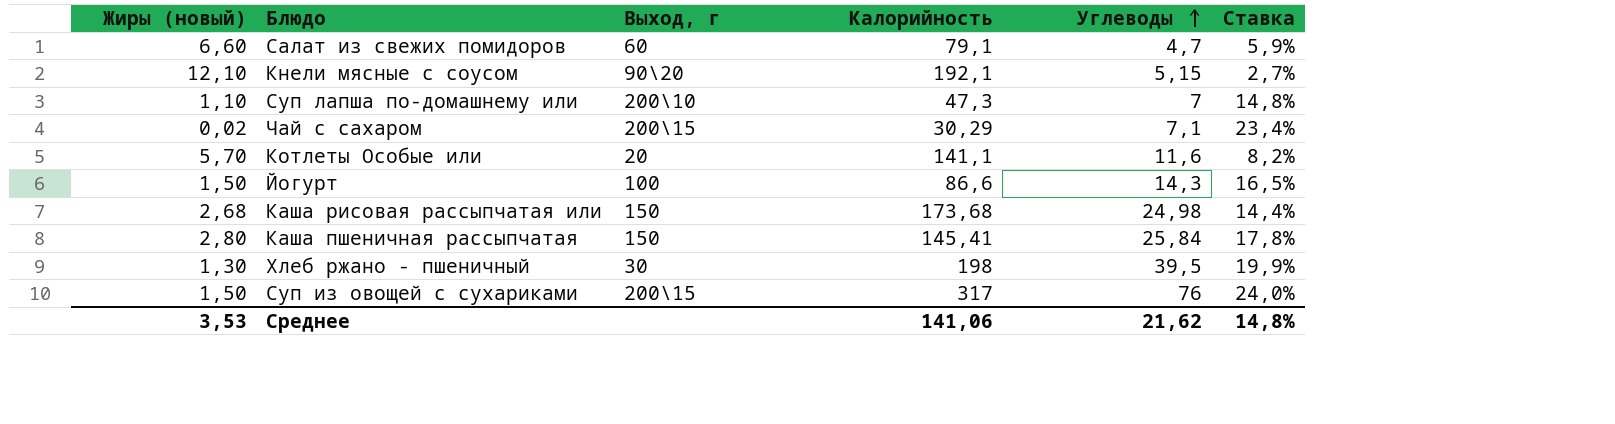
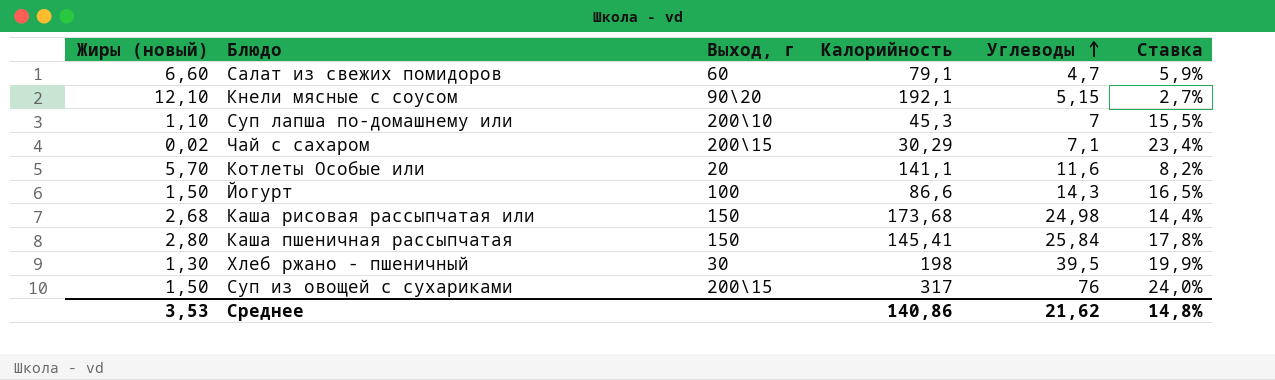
Суп лапша по-домашнему или | Калорийность: 47,3 -> 45,3
Суп лапша по-домашнему или | Ставка: 14,8% -> 15,5%
Среднее | Калорийность: 141,06 -> 140,86

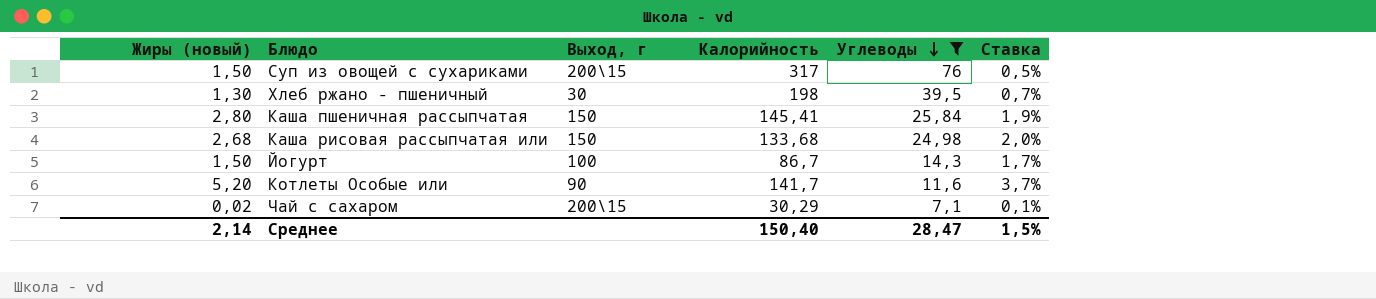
filter: none -> Углеводы >= 7,1
row order: Углеводы ascending -> Углеводы descending
column Ставка | formula: [Углеводы] / [Калорийность] -> [Жиры (новый)] / [Калорийность]
Каша рисовая рассыпчатая или | Калорийность: 173,68 -> 133,68
Йогурт | Калорийность: 86,6 -> 86,7
Котлеты Особые или | Жиры (новый): 5,70 -> 5,20
Котлеты Особые или | Выход, г: 20 -> 90
Котлеты Особые или | Калорийность: 141,1 -> 141,7
Среднее | Жиры (новый): 3,53 -> 2,14
Среднее | Калорийность: 140,86 -> 150,40
Среднее | Углеводы: 21,62 -> 28,47
Среднее | Ставка: 14,8% -> 1,5%

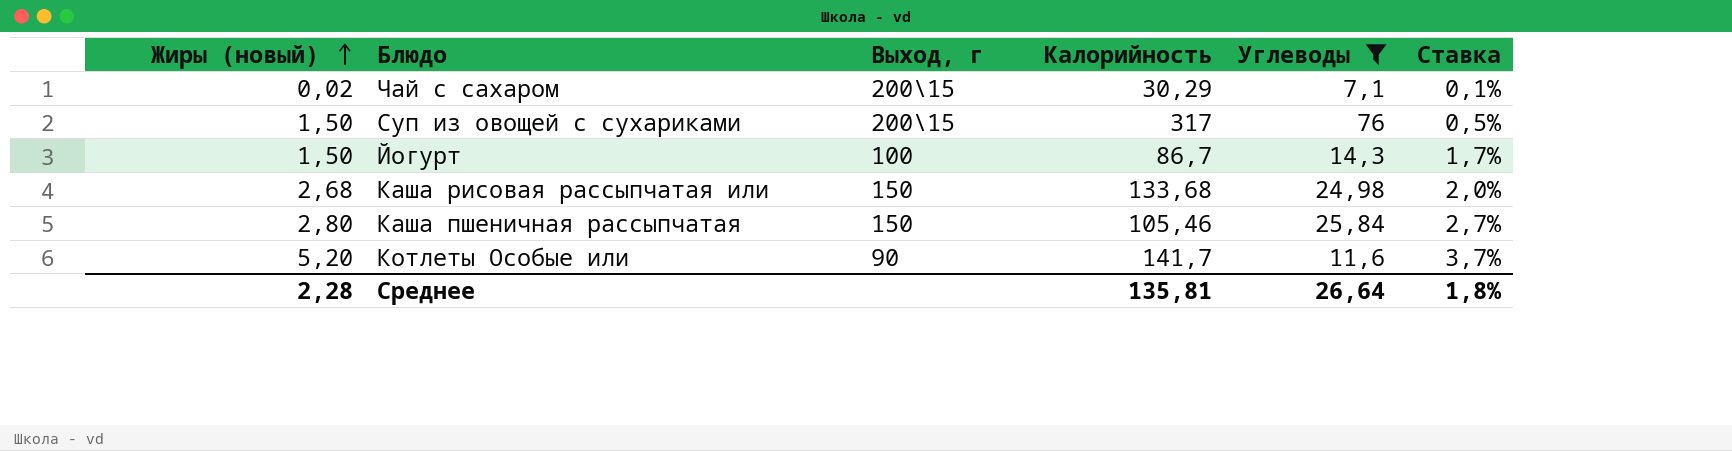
row order: Углеводы descending -> Жиры (новый) ascending
row Хлеб ржано - пшеничный: 1,30 | 30 | 198 | 39,5 | 0,7% -> none
Каша пшеничная рассыпчатая | Калорийность: 145,41 -> 105,46
Каша пшеничная рассыпчатая | Ставка: 1,9% -> 2,7%
Среднее | Жиры (новый): 2,14 -> 2,28
Среднее | Калорийность: 150,40 -> 135,81
Среднее | Углеводы: 28,47 -> 26,64
Среднее | Ставка: 1,5% -> 1,8%

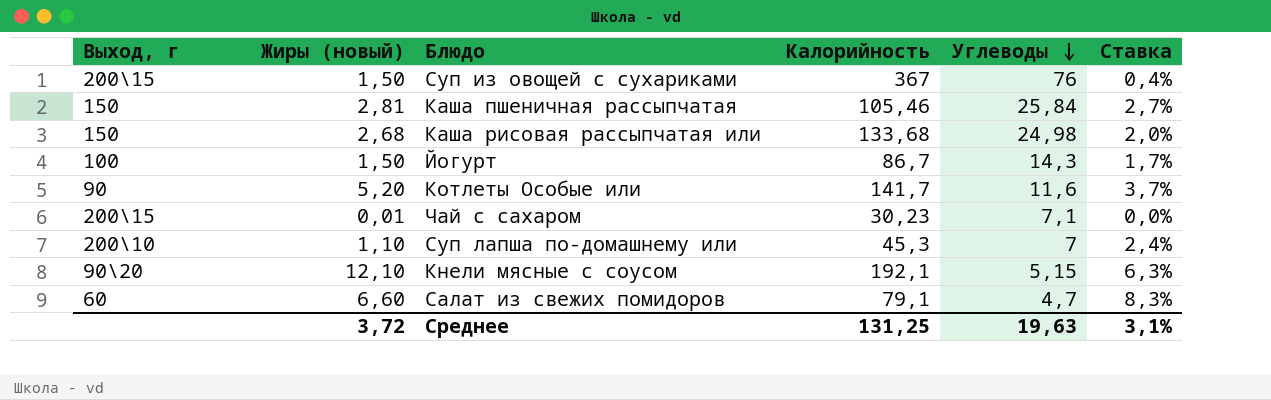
filter: Углеводы >= 7,1 -> none
row order: Жиры (новый) ascending -> Углеводы descending
column Выход, г | position: 3 -> 1
Суп из овощей с сухариками | Калорийность: 317 -> 367
Суп из овощей с сухариками | Ставка: 0,5% -> 0,4%
Каша пшеничная рассыпчатая | Жиры (новый): 2,80 -> 2,81
Чай с сахаром | Жиры (новый): 0,02 -> 0,01
Чай с сахаром | Калорийность: 30,29 -> 30,23
Чай с сахаром | Ставка: 0,1% -> 0,0%
Среднее | Жиры (новый): 2,28 -> 3,72
Среднее | Калорийность: 135,81 -> 131,25
Среднее | Углеводы: 26,64 -> 19,63
Среднее | Ставка: 1,8% -> 3,1%

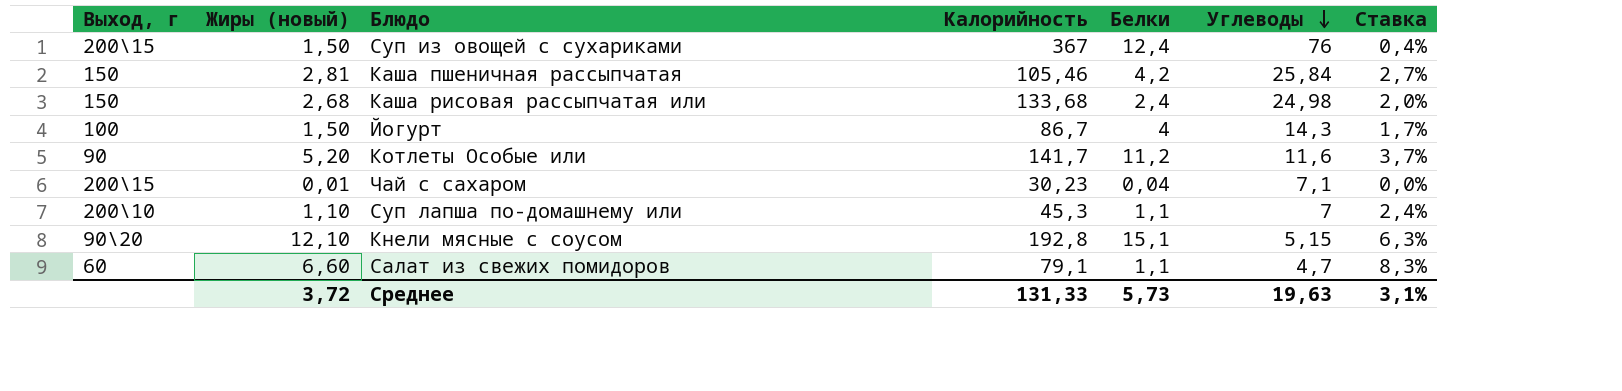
column Белки | position: none -> 5
Кнели мясные с соусом | Калорийность: 192,1 -> 192,8
Среднее | Калорийность: 131,25 -> 131,33

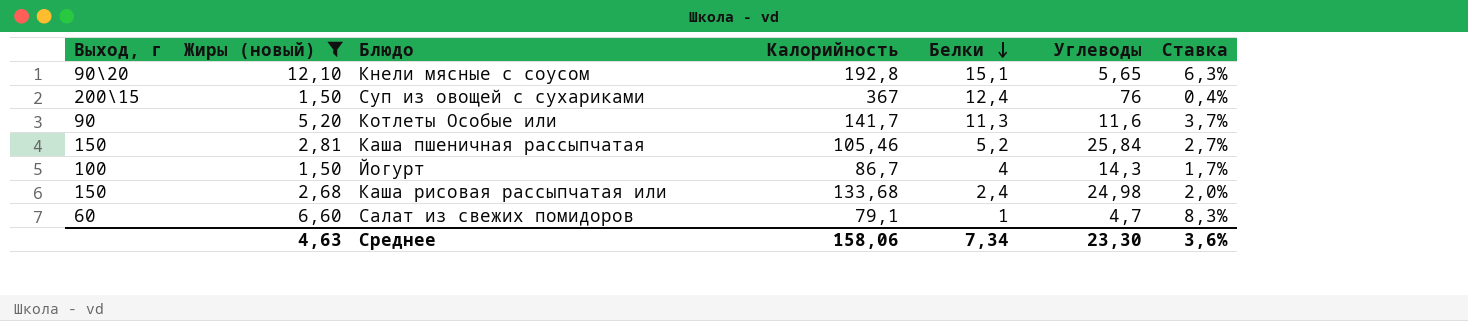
filter: none -> Жиры (новый) >= 1,50
row order: Углеводы descending -> Белки descending
Кнели мясные с соусом | Углеводы: 5,15 -> 5,65
Котлеты Особые или | Белки: 11,2 -> 11,3
Каша пшеничная рассыпчатая | Белки: 4,2 -> 5,2
Салат из свежих помидоров | Белки: 1,1 -> 1
Среднее | Жиры (новый): 3,72 -> 4,63
Среднее | Калорийность: 131,33 -> 158,06
Среднее | Белки: 5,73 -> 7,34
Среднее | Углеводы: 19,63 -> 23,30
Среднее | Ставка: 3,1% -> 3,6%

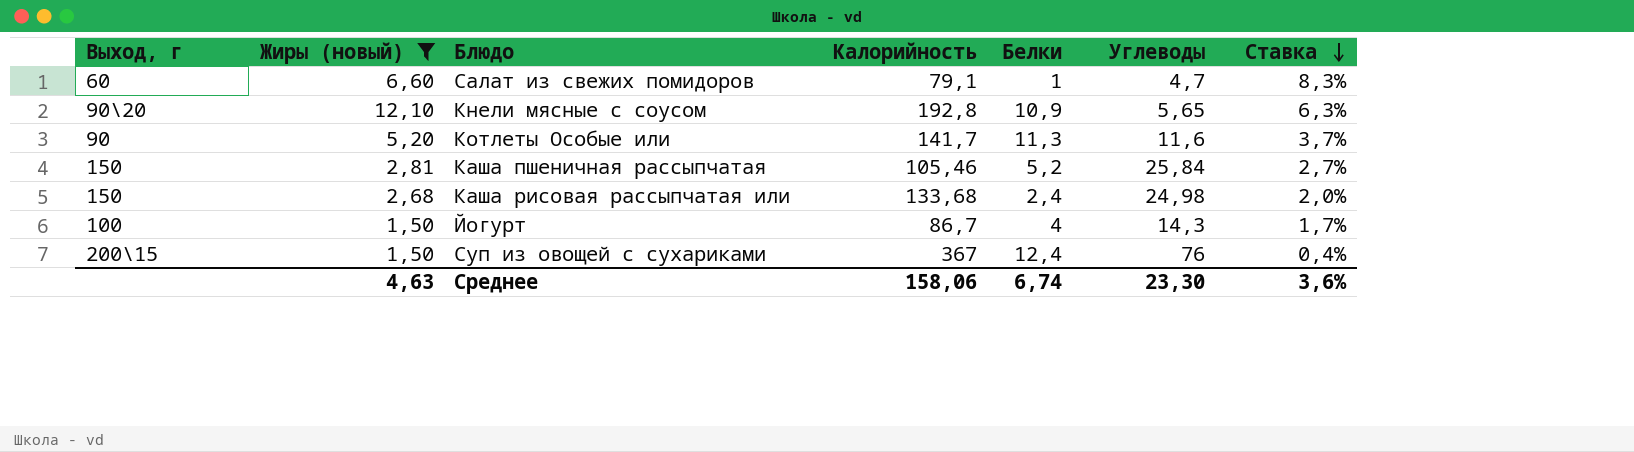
row order: Белки descending -> Ставка descending
Кнели мясные с соусом | Белки: 15,1 -> 10,9
Среднее | Белки: 7,34 -> 6,74

